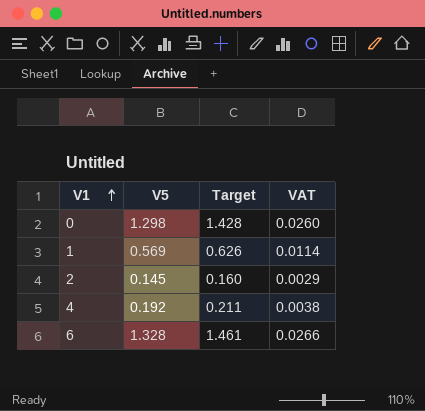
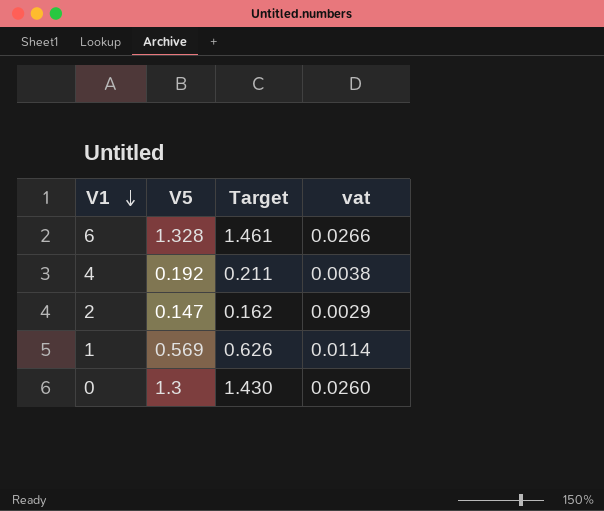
row order: V1 ascending -> V1 descending
column name: VAT -> vat
2 | V5: 0.145 -> 0.147
2 | Target: 0.160 -> 0.162
0 | V5: 1.298 -> 1.3
0 | Target: 1.428 -> 1.430

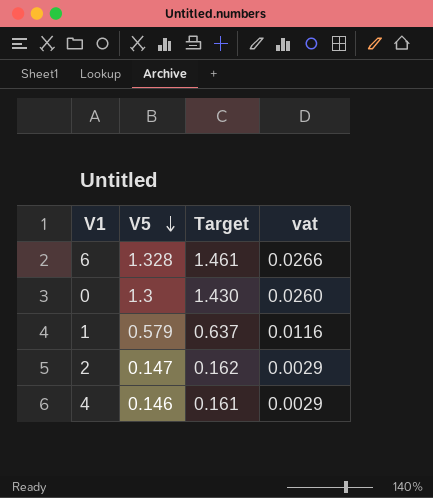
row order: V1 descending -> V5 descending
1 | V5: 0.569 -> 0.579
1 | Target: 0.626 -> 0.637
1 | vat: 0.0114 -> 0.0116
4 | V5: 0.192 -> 0.146
4 | Target: 0.211 -> 0.161
4 | vat: 0.0038 -> 0.0029

